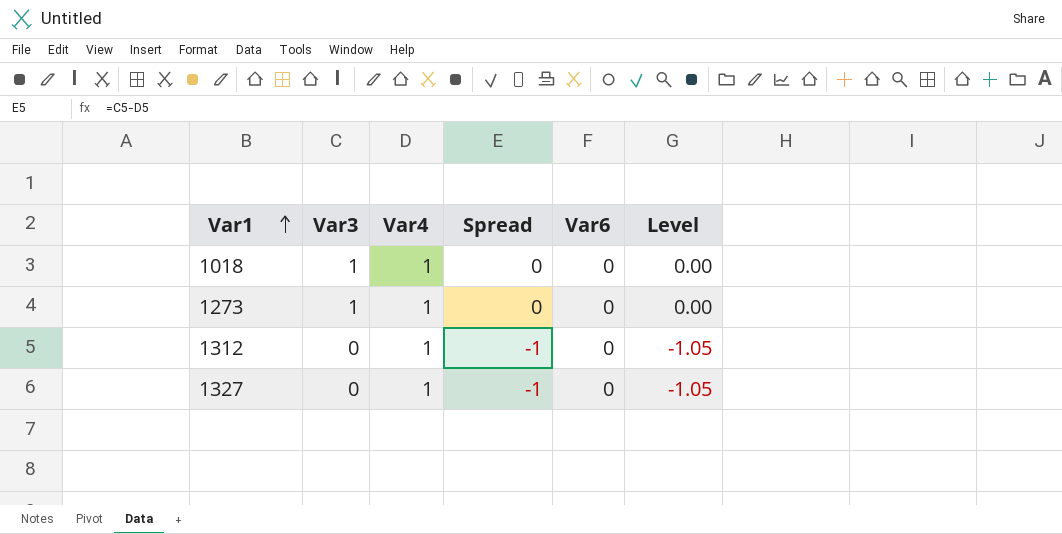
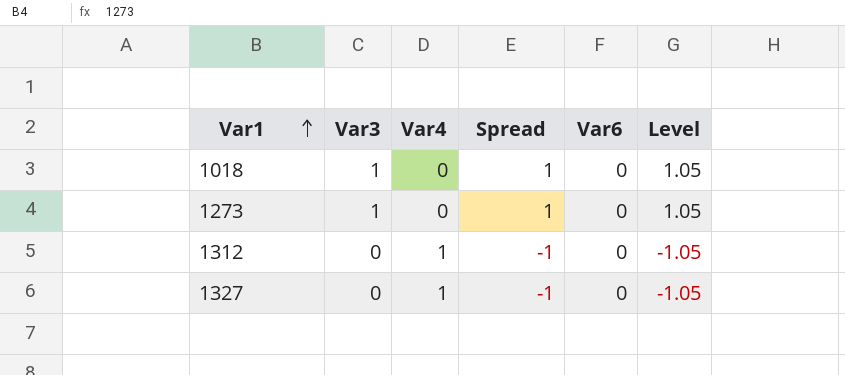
1018 | Var4: 1 -> 0
1018 | Spread: 0 -> 1
1018 | Level: 0.00 -> 1.05
1273 | Var4: 1 -> 0
1273 | Spread: 0 -> 1
1273 | Level: 0.00 -> 1.05

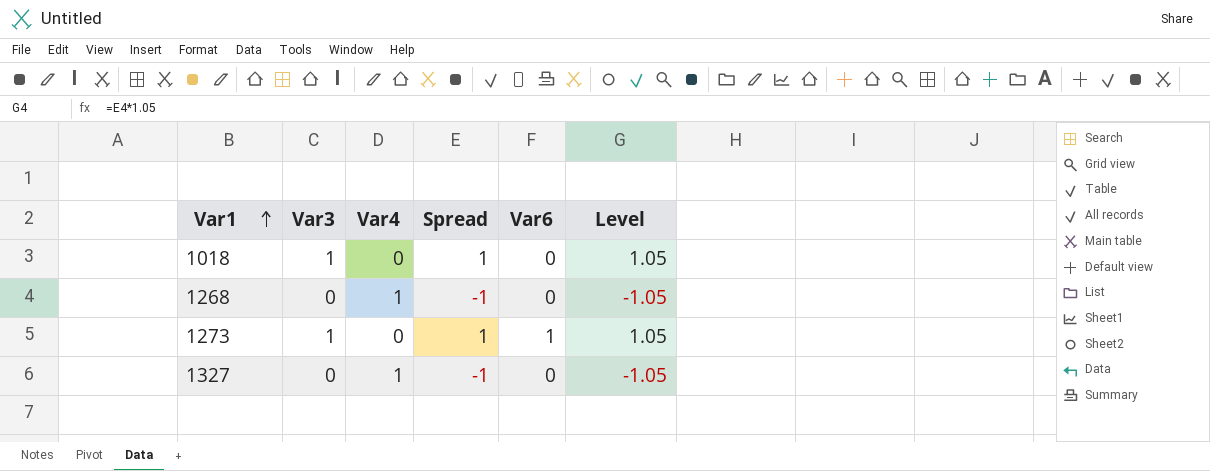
row 1312: 0 | 1 | -1 | 0 | -1.05 -> none
row 1268: none -> 0 | 1 | -1 | 0 | -1.05
1273 | Var6: 0 -> 1

